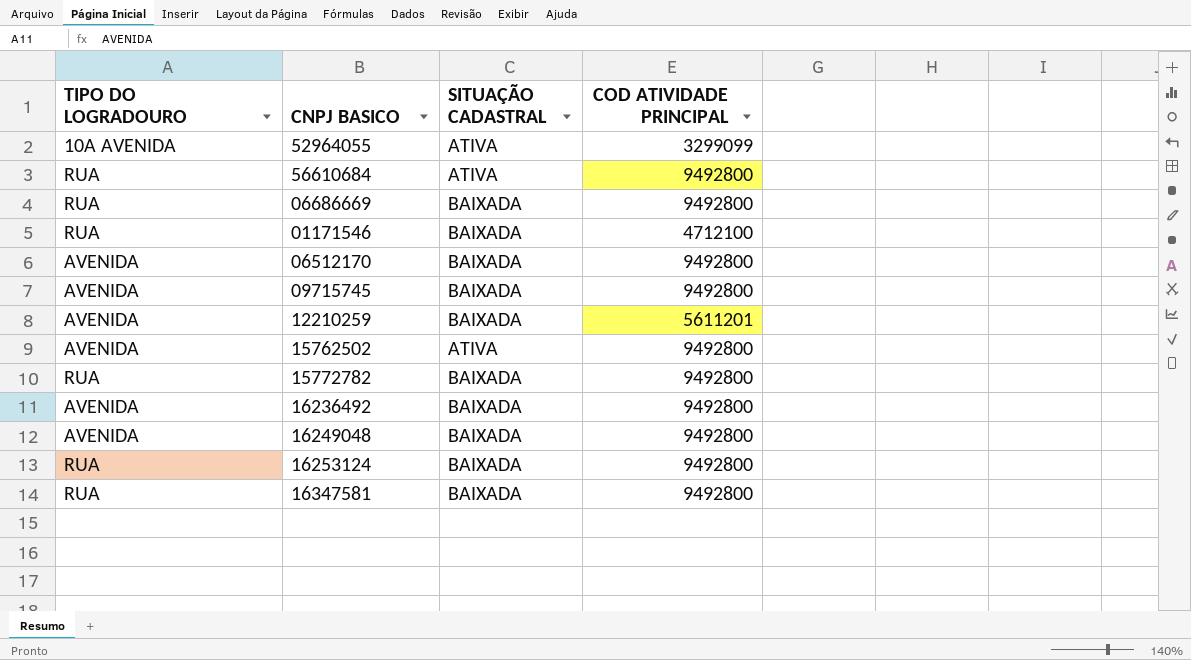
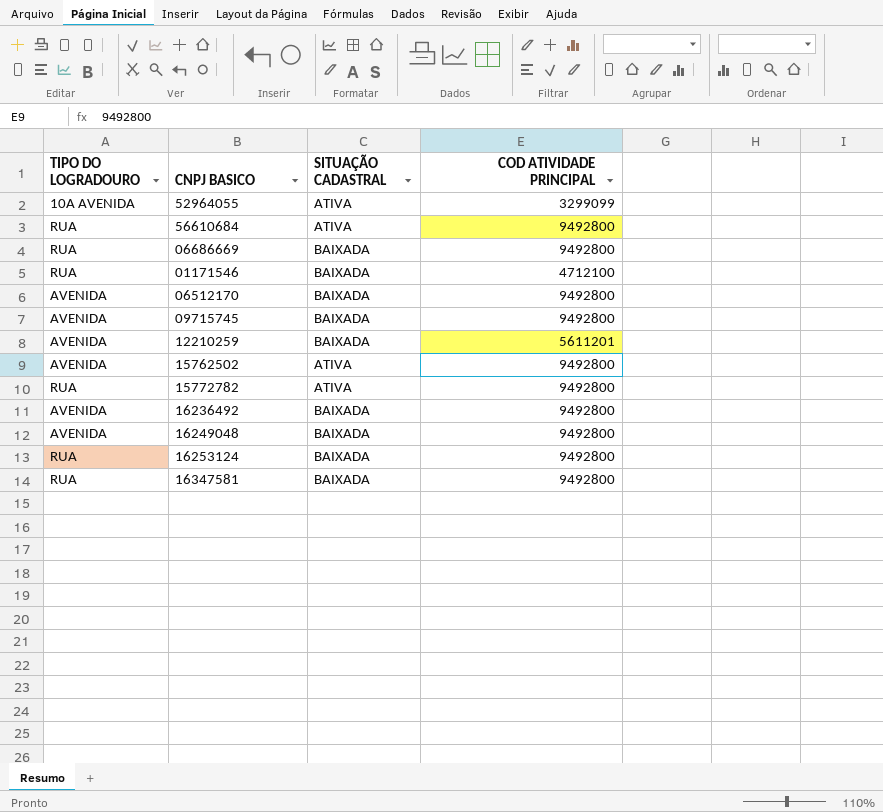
15772782 | SITUAÇÃO CADASTRAL: BAIXADA -> ATIVA

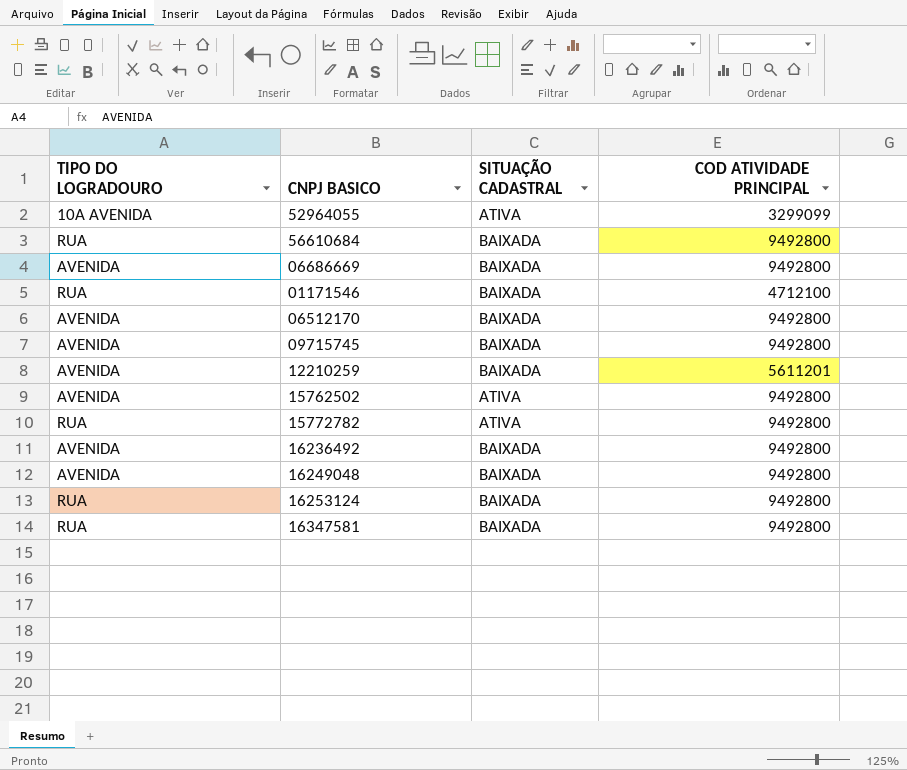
56610684 | SITUAÇÃO CADASTRAL: ATIVA -> BAIXADA
06686669 | TIPO DO LOGRADOURO: RUA -> AVENIDA

